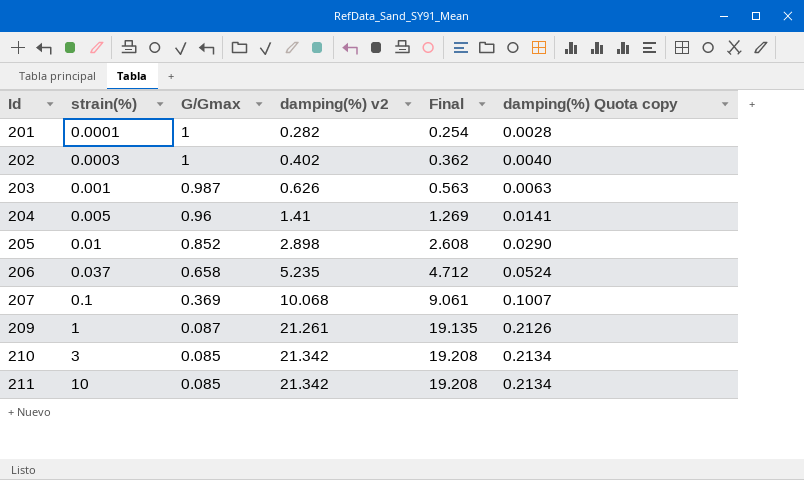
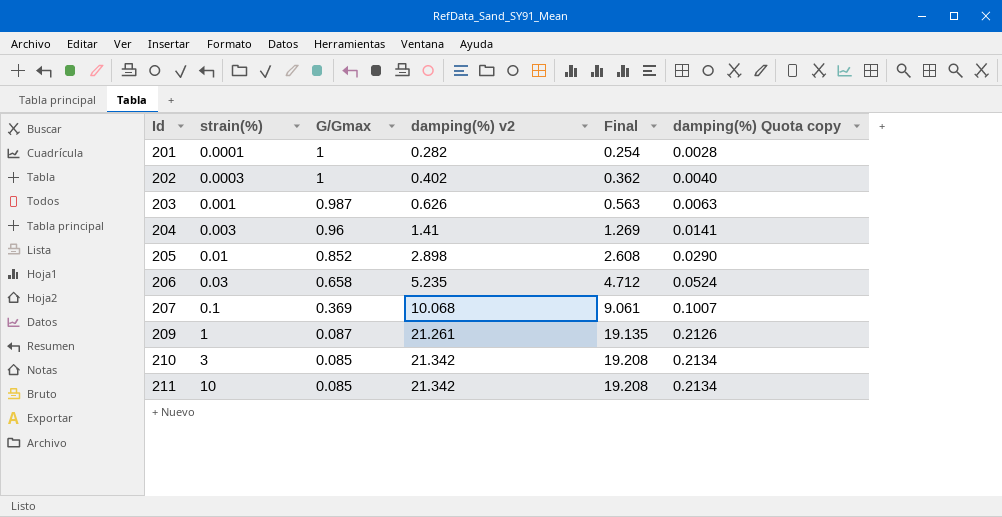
204 | strain(%): 0.005 -> 0.003
206 | strain(%): 0.037 -> 0.03

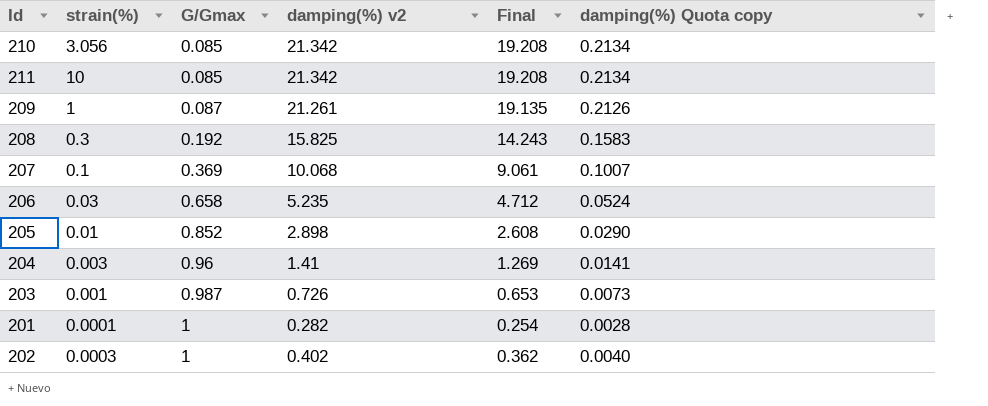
row order: Id ascending -> G/Gmax ascending
210 | strain(%): 3 -> 3.056
row 208: none -> 0.3 | 0.192 | 15.825 | 14.243 | 0.1583
203 | damping(%) v2: 0.626 -> 0.726
203 | Final: 0.563 -> 0.653
203 | damping(%) Quota copy: 0.0063 -> 0.0073

